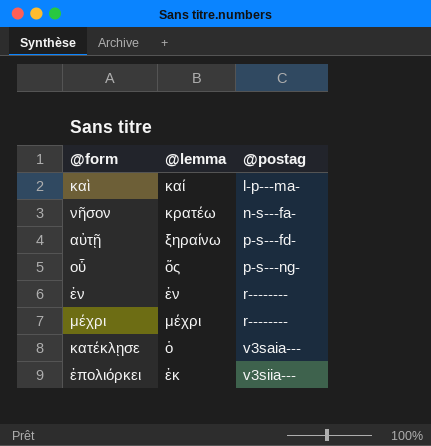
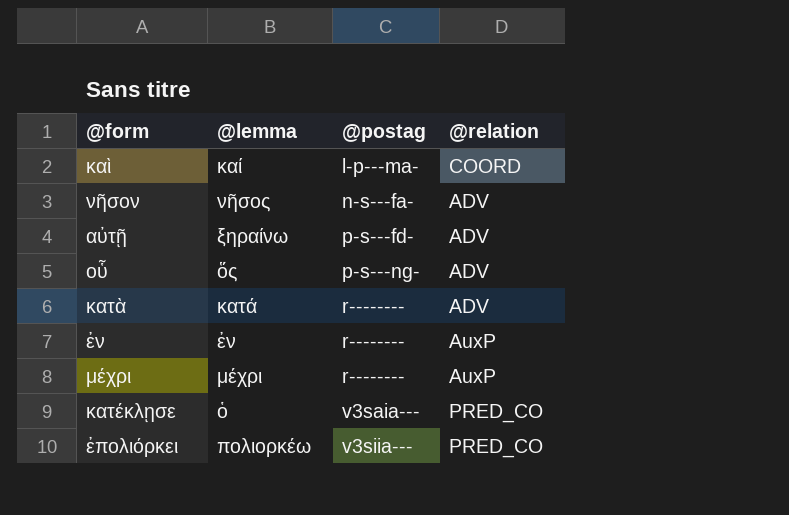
column @relation | position: none -> 4
νῆσον | @lemma: κρατέω -> νῆσος
row κατὰ: none -> κατά | r-------- | ADV
ἐπολιόρκει | @lemma: ἐκ -> πολιορκέω

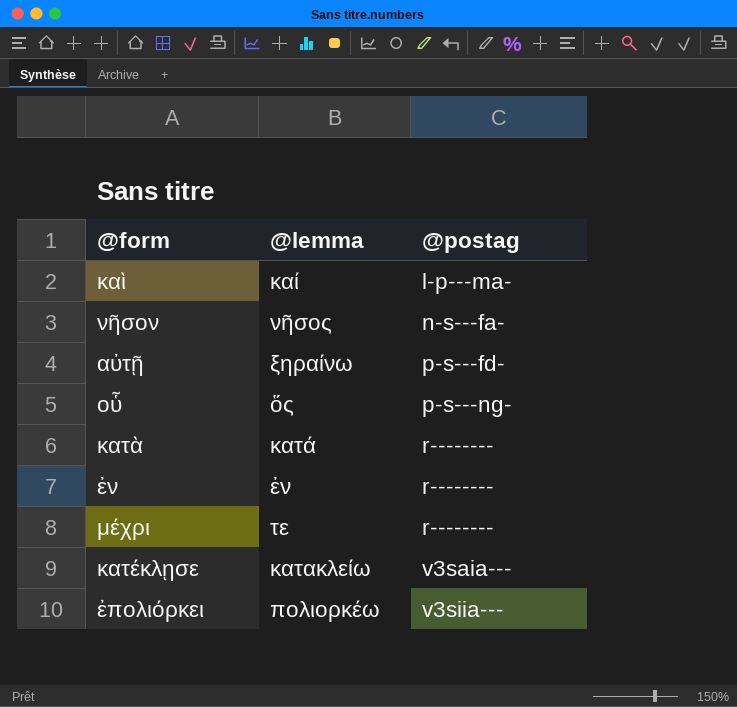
column @relation | position: 4 -> none
μέχρι | @lemma: μέχρι -> τε
κατέκλῃσε | @lemma: ὁ -> κατακλείω

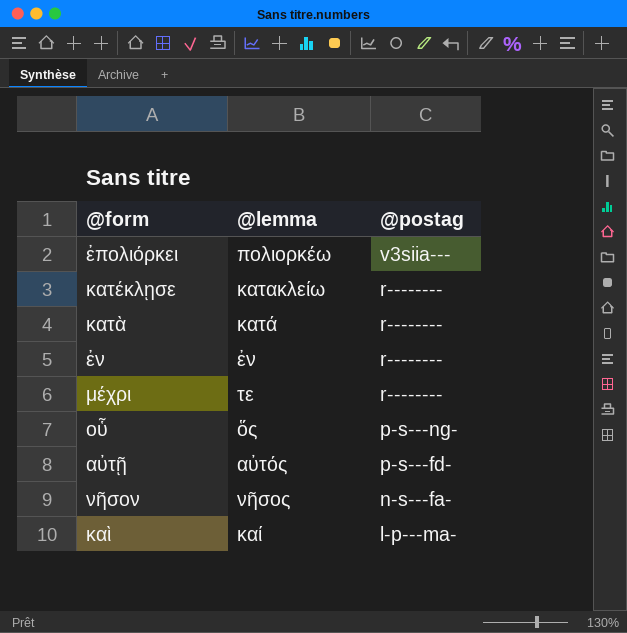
row order: @postag ascending -> @postag descending
κατέκλῃσε | @postag: v3saia--- -> r--------
αὐτῇ | @lemma: ξηραίνω -> αὐτός

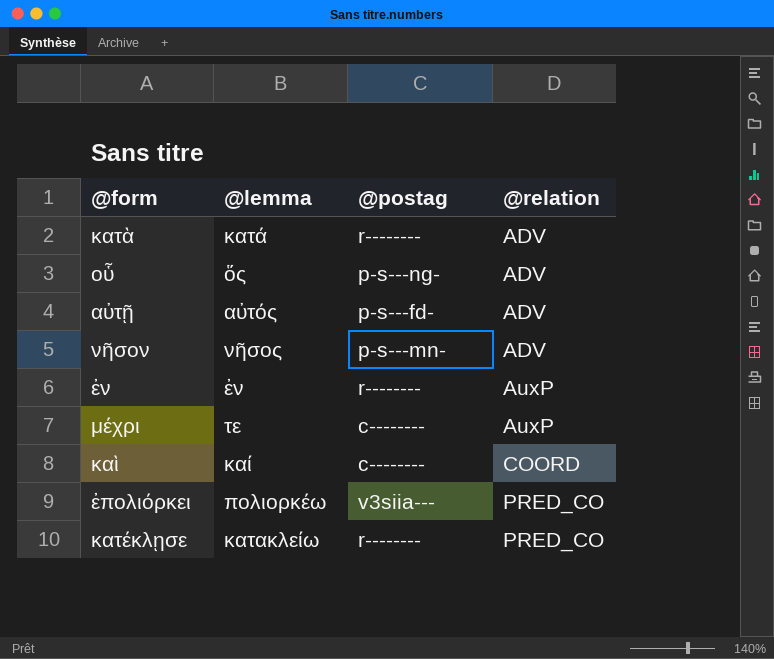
row order: @postag descending -> @relation ascending
column @relation | position: none -> 4
νῆσον | @postag: n-s---fa- -> p-s---mn-
μέχρι | @postag: r-------- -> c--------
καὶ | @postag: l-p---ma- -> c--------

